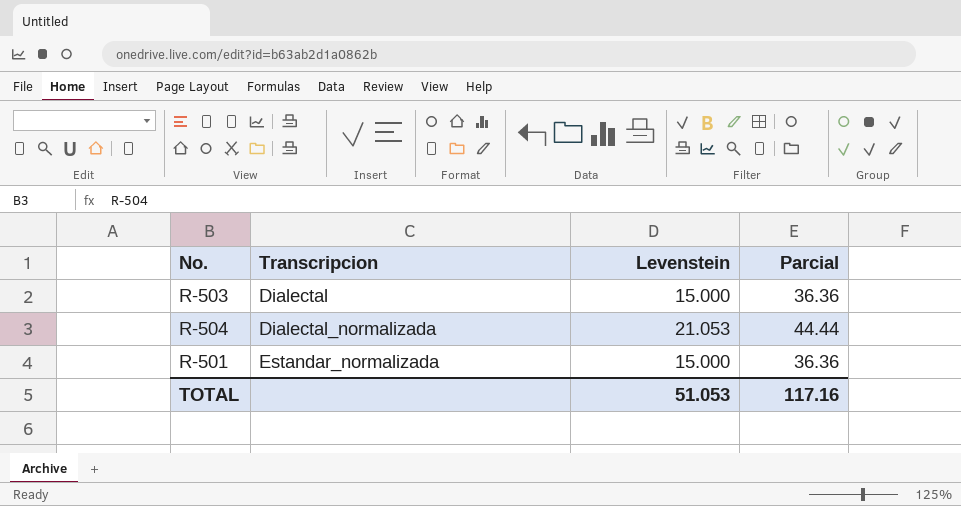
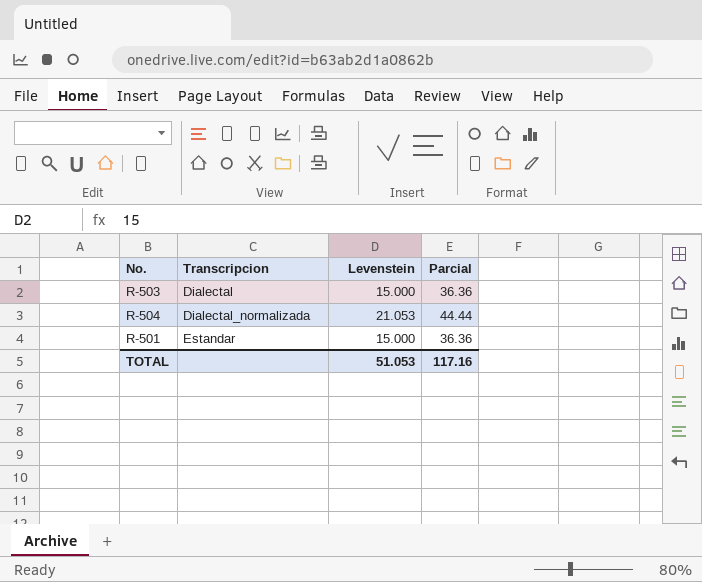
R-501 | Transcripcion: Estandar_normalizada -> Estandar

